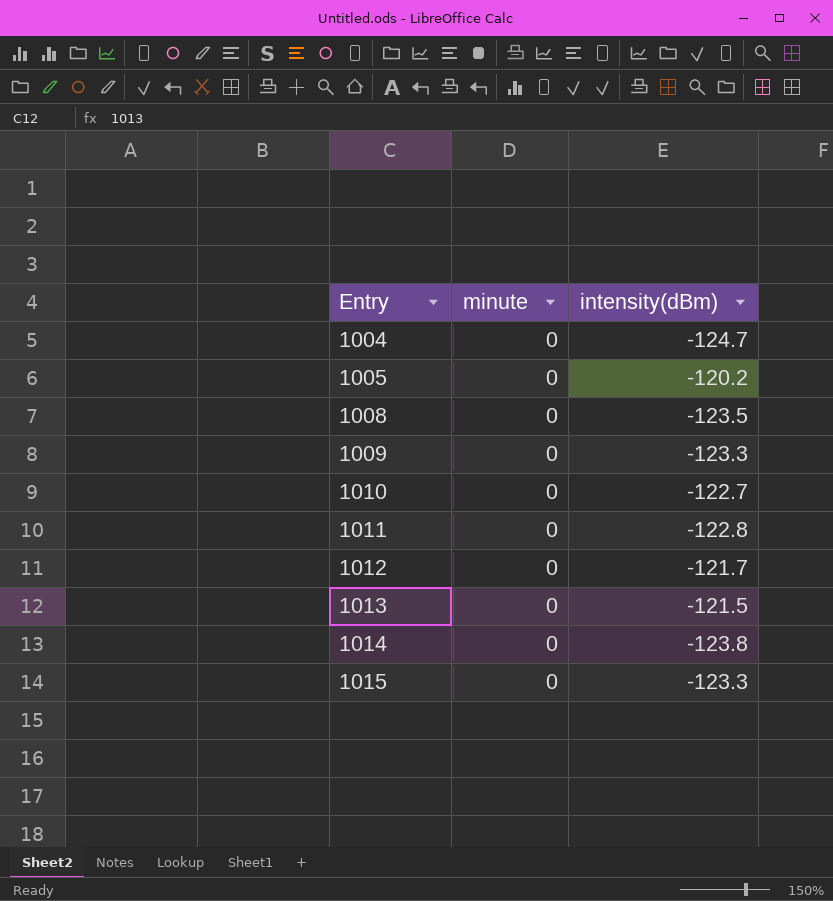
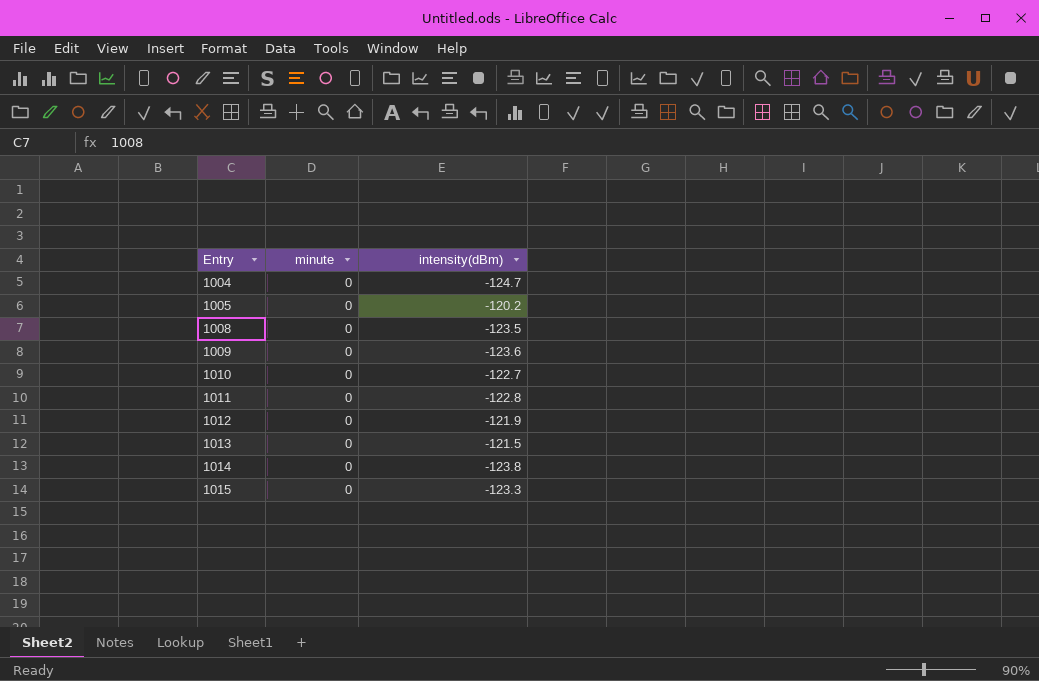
1009 | intensity(dBm): -123.3 -> -123.6
1012 | intensity(dBm): -121.7 -> -121.9

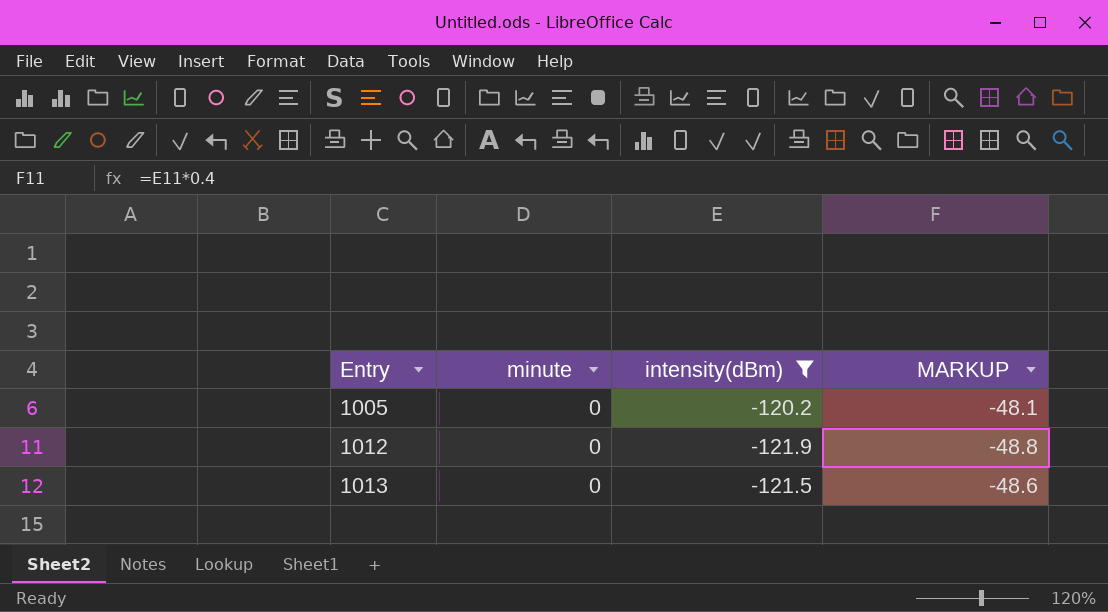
filter: none -> intensity(dBm) >= -121.9
column MARKUP | formula: none -> [intensity(dBm)] * 0.4

